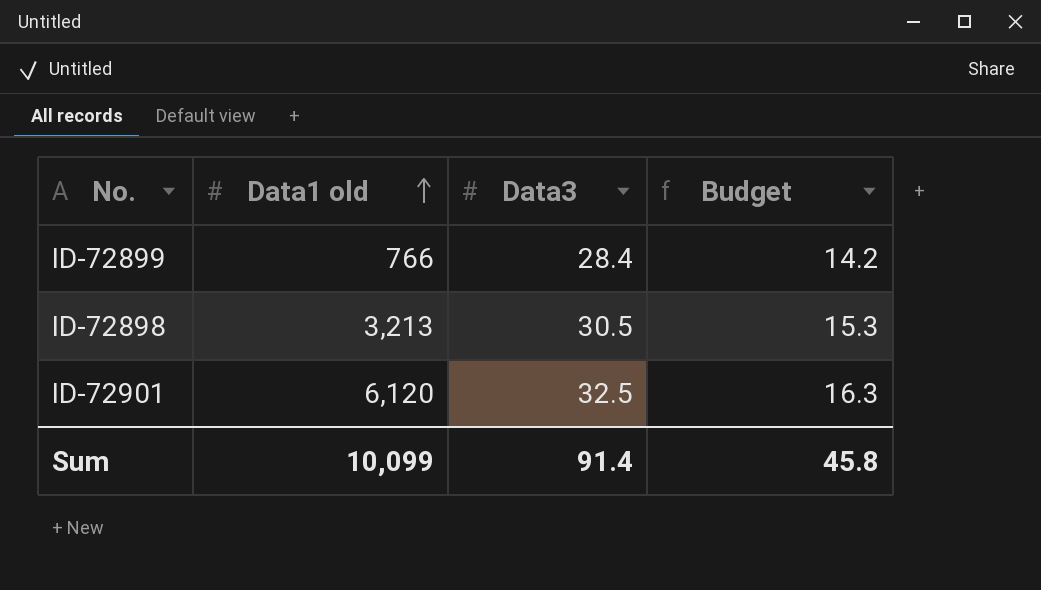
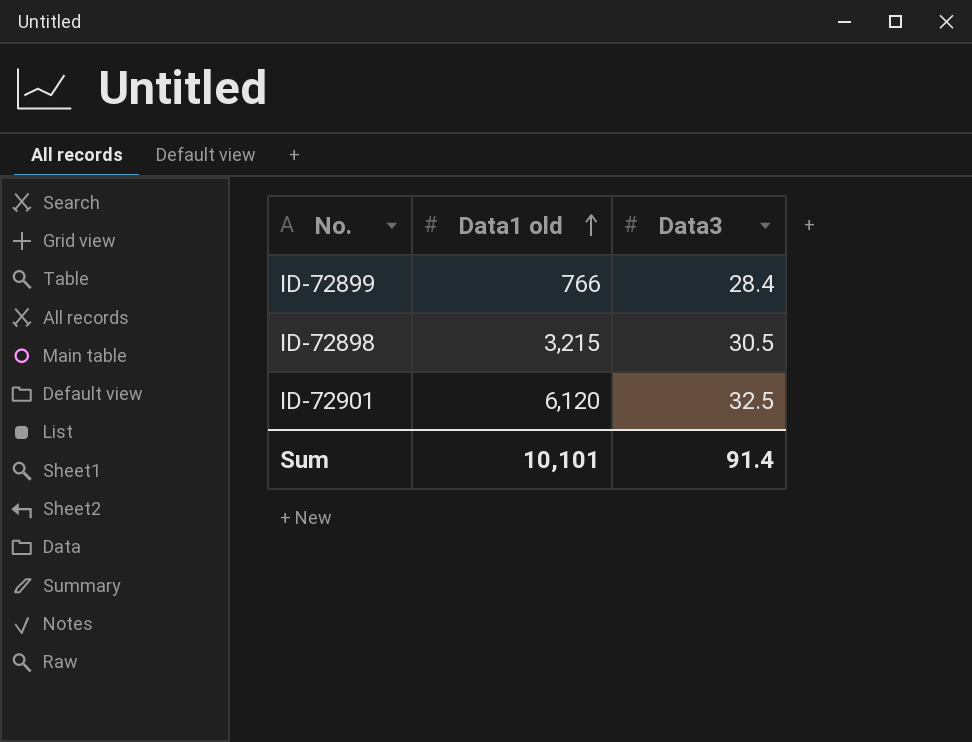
column Budget | formula: [Data3] * 0.5 -> none
ID-72898 | Data1 old: 3,213 -> 3,215
Sum | Data1 old: 10,099 -> 10,101

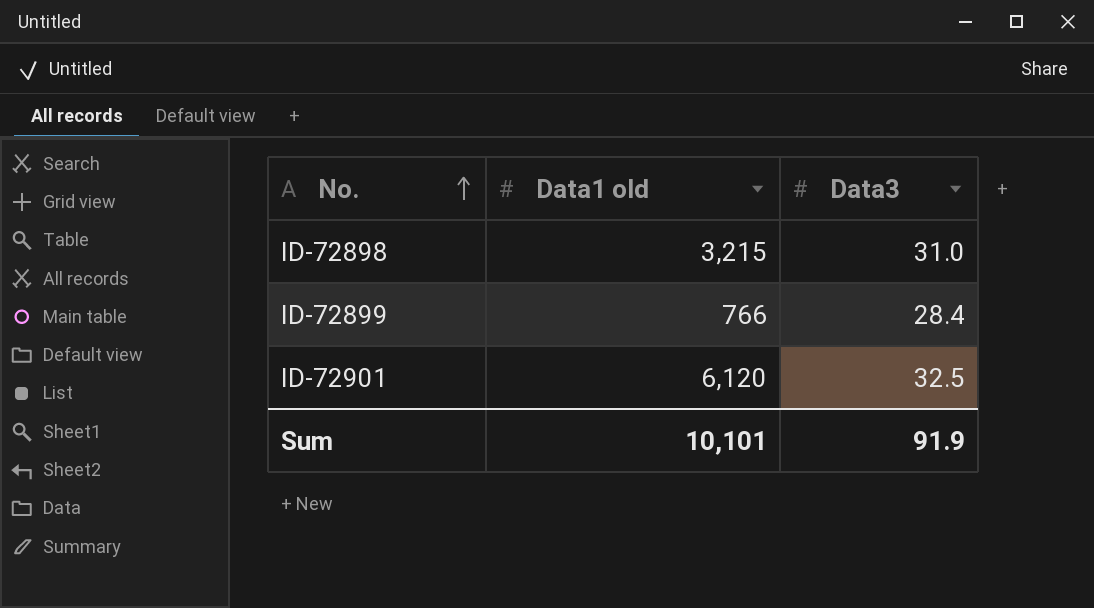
row order: Data1 old ascending -> No. ascending
ID-72898 | Data3: 30.5 -> 31.0
Sum | Data3: 91.4 -> 91.9

